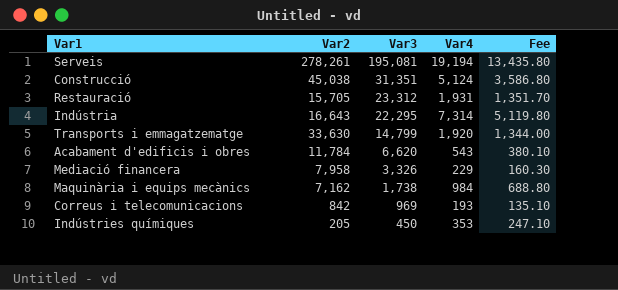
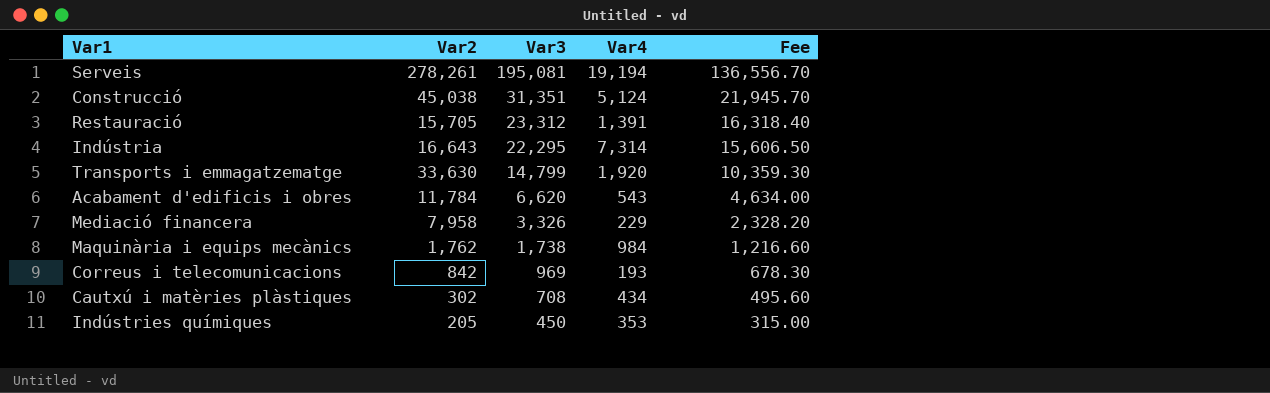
column Fee | formula: [Var4] * 0.7 -> [Var3] * 0.7
Restauració | Var4: 1,931 -> 1,391
Maquinària i equips mecànics | Var2: 7,162 -> 1,762
row Cautxú i matèries plàstiques: none -> 302 | 708 | 434 | 495.60

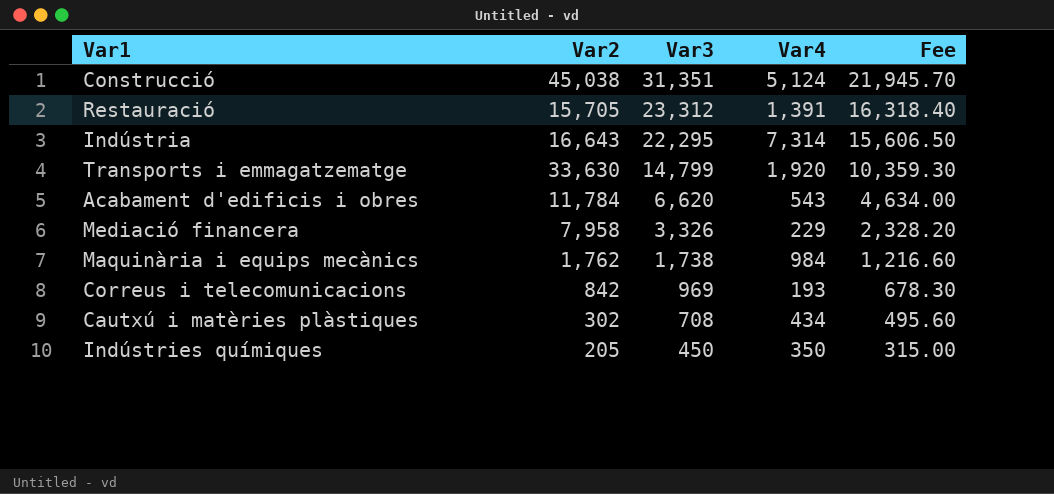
row Serveis: 278,261 | 195,081 | 19,194 | 136,556.70 -> none
Indústries químiques | Var4: 353 -> 350

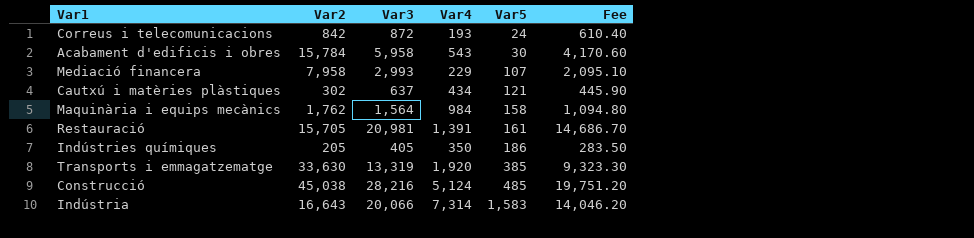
row order: Var3 descending -> Var5 ascending
column Var5 | position: none -> 5
Correus i telecomunicacions | Var3: 969 -> 872
Correus i telecomunicacions | Fee: 678.30 -> 610.40
Acabament d'edificis i obres | Var2: 11,784 -> 15,784
Acabament d'edificis i obres | Var3: 6,620 -> 5,958
Acabament d'edificis i obres | Fee: 4,634.00 -> 4,170.60
Mediació financera | Var3: 3,326 -> 2,993
Mediació financera | Fee: 2,328.20 -> 2,095.10
Cautxú i matèries plàstiques | Var3: 708 -> 637
Cautxú i matèries plàstiques | Fee: 495.60 -> 445.90
Maquinària i equips mecànics | Var3: 1,738 -> 1,564
Maquinària i equips mecànics | Fee: 1,216.60 -> 1,094.80
Restauració | Var3: 23,312 -> 20,981
Restauració | Fee: 16,318.40 -> 14,686.70
Indústries químiques | Var3: 450 -> 405
Indústries químiques | Fee: 315.00 -> 283.50
Transports i emmagatzematge | Var3: 14,799 -> 13,319
Transports i emmagatzematge | Fee: 10,359.30 -> 9,323.30
Construcció | Var3: 31,351 -> 28,216
Construcció | Fee: 21,945.70 -> 19,751.20
Indústria | Var3: 22,295 -> 20,066
Indústria | Fee: 15,606.50 -> 14,046.20

